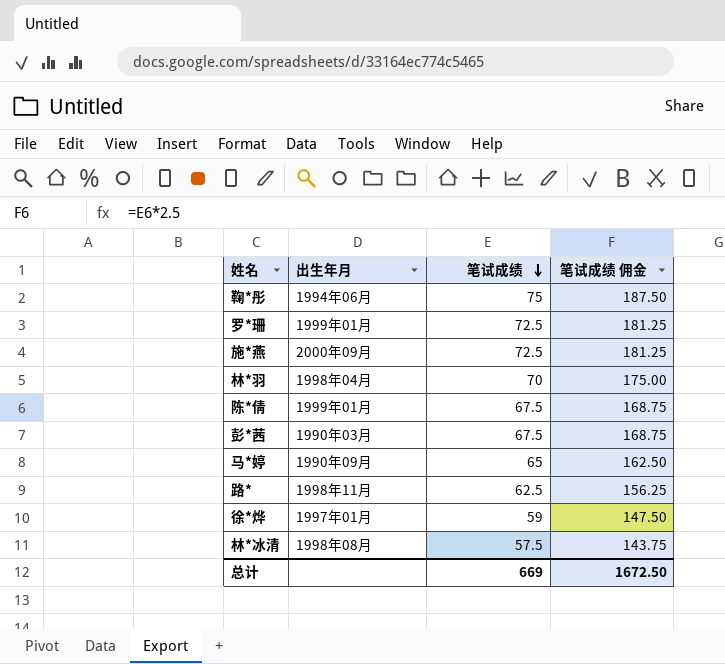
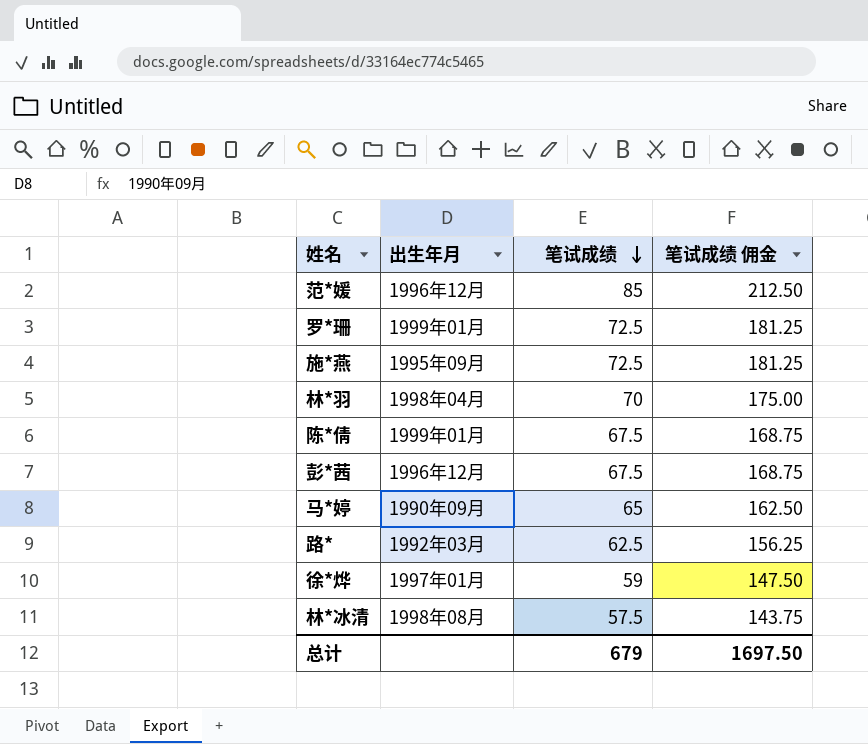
row 鞠*彤: 1994年06月 | 75 | 187.50 -> none
row 范*媛: none -> 1996年12月 | 85 | 212.50
施*燕 | 出生年月: 2000年09月 -> 1995年09月
彭*茜 | 出生年月: 1990年03月 -> 1996年12月
路* | 出生年月: 1998年11月 -> 1992年03月
总计 | 笔试成绩: 669 -> 679
总计 | 笔试成绩 佣金: 1672.50 -> 1697.50

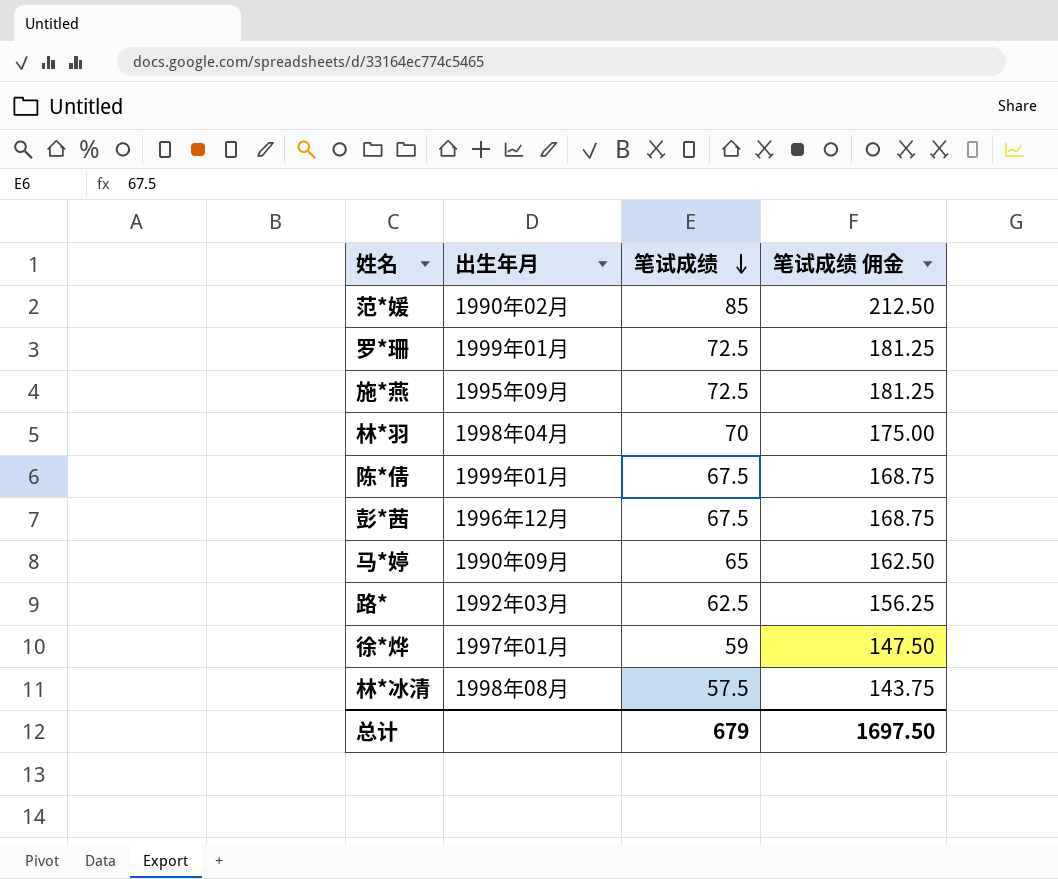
范*媛 | 出生年月: 1996年12月 -> 1990年02月

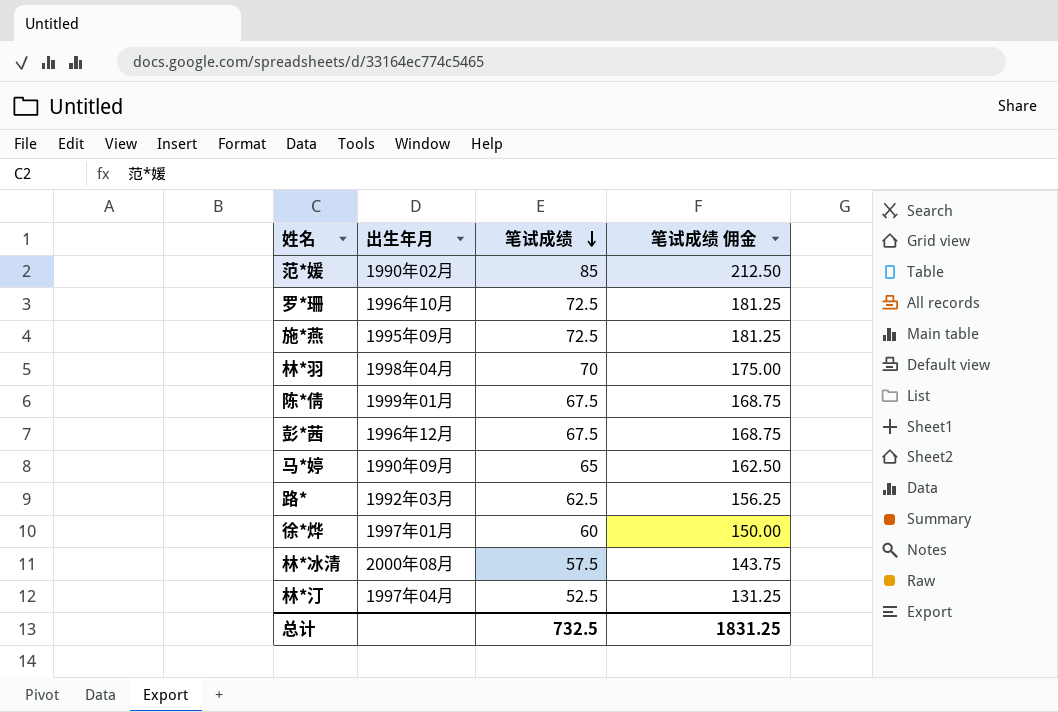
罗*珊 | 出生年月: 1999年01月 -> 1996年10月
徐*烨 | 笔试成绩: 59 -> 60
徐*烨 | 笔试成绩 佣金: 147.50 -> 150.00
林*冰清 | 出生年月: 1998年08月 -> 2000年08月
row 林*汀: none -> 1997年04月 | 52.5 | 131.25
总计 | 笔试成绩: 679 -> 732.5
总计 | 笔试成绩 佣金: 1697.50 -> 1831.25

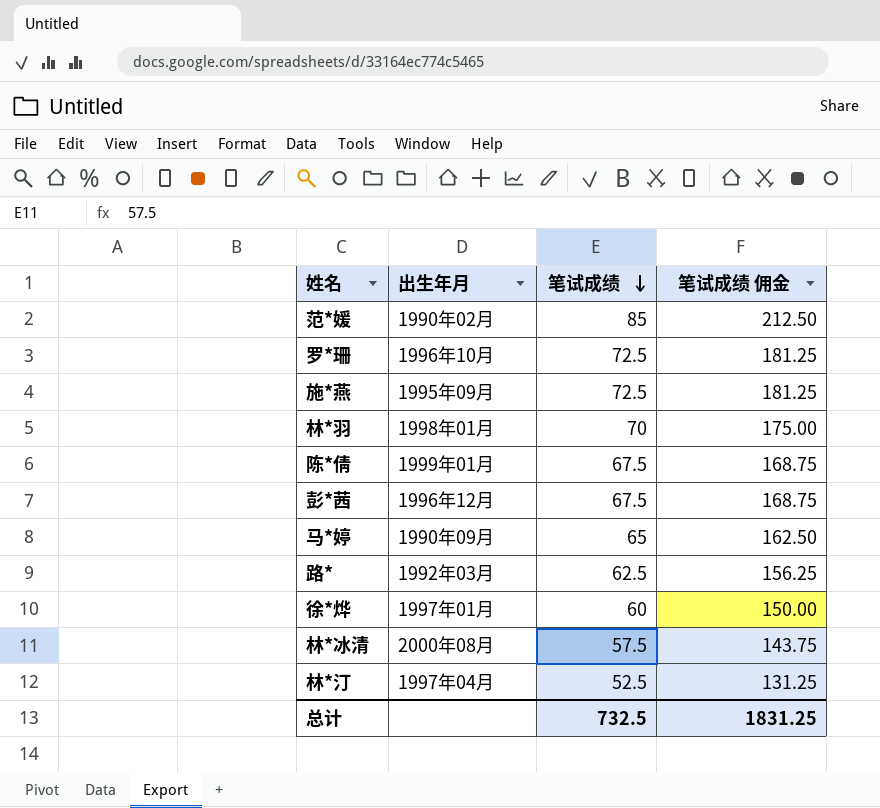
林*羽 | 出生年月: 1998年04月 -> 1998年01月

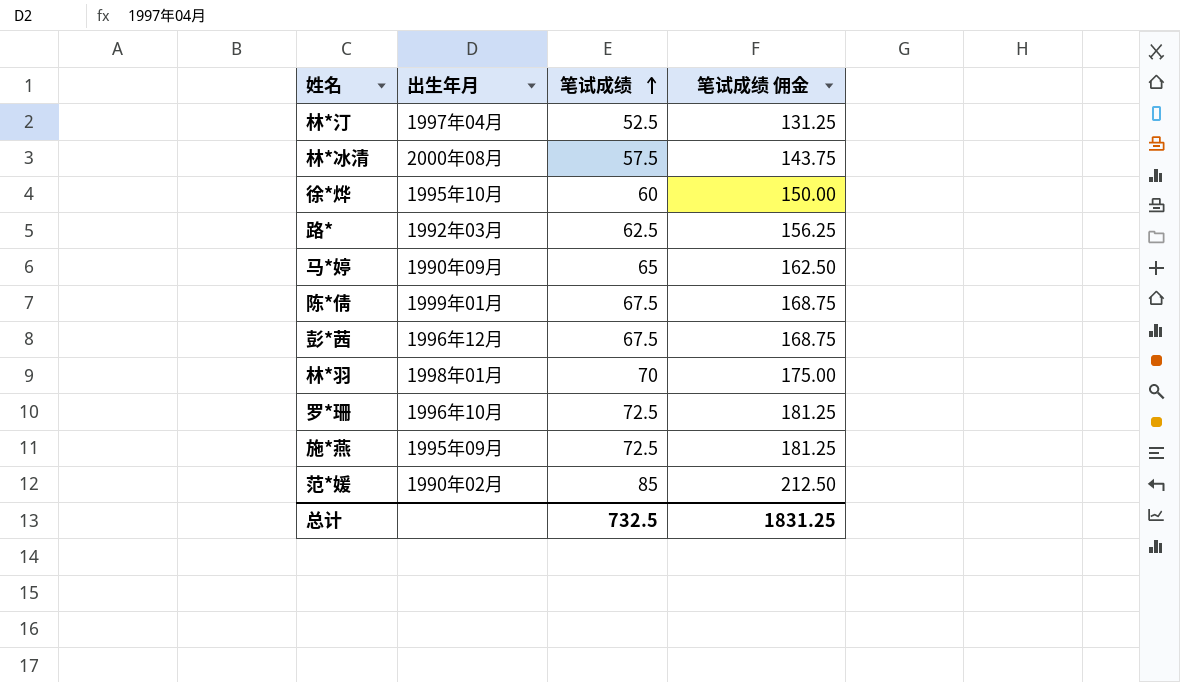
row order: 笔试成绩 descending -> 笔试成绩 ascending
徐*烨 | 出生年月: 1997年01月 -> 1995年10月

